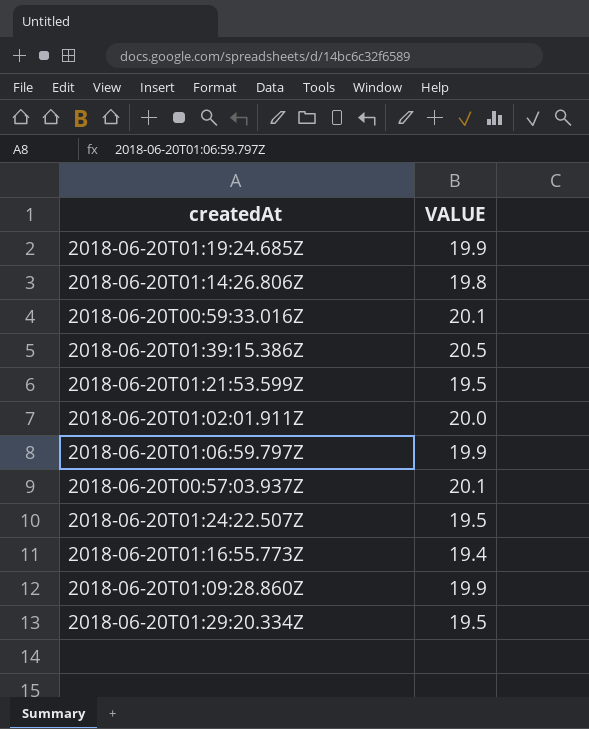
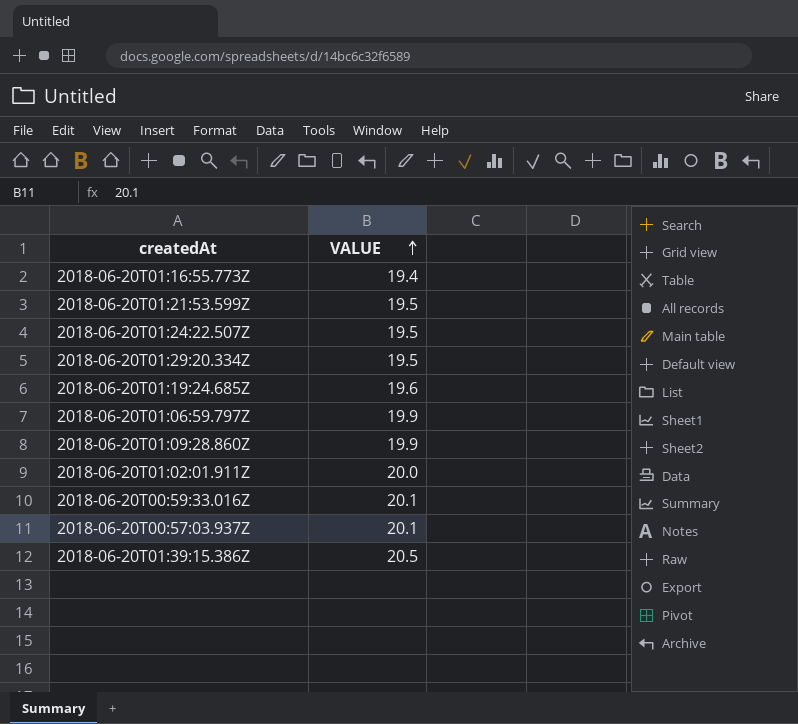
row order: none -> VALUE ascending
row 2018-06-20T01:14:26.806Z: 19.8 -> none
2018-06-20T01:19:24.685Z | VALUE: 19.9 -> 19.6

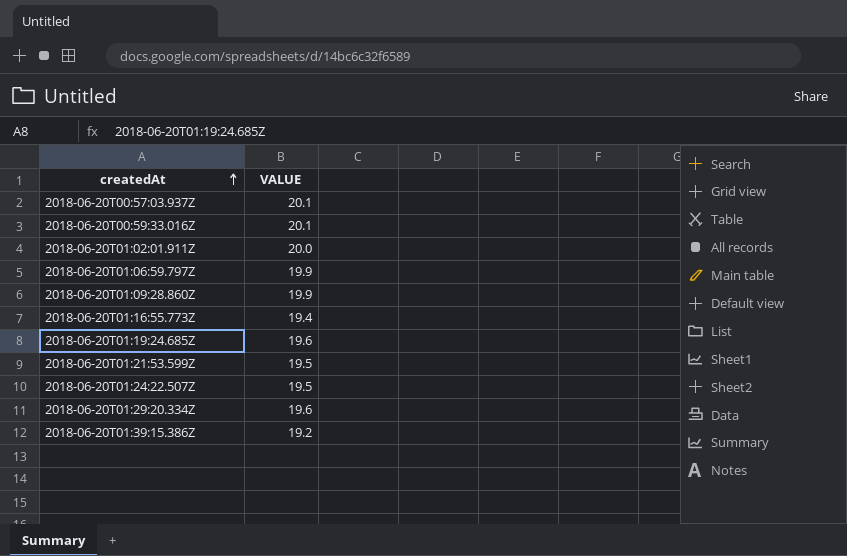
row order: VALUE ascending -> createdAt ascending
2018-06-20T01:29:20.334Z | VALUE: 19.5 -> 19.6
2018-06-20T01:39:15.386Z | VALUE: 20.5 -> 19.2

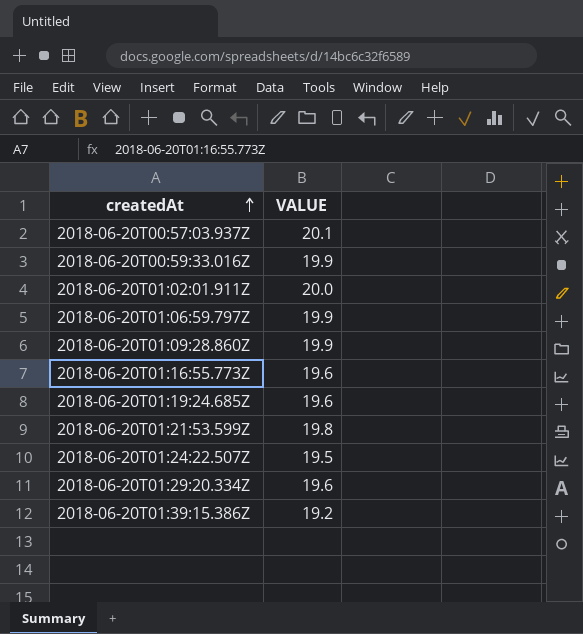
2018-06-20T00:59:33.016Z | VALUE: 20.1 -> 19.9
2018-06-20T01:16:55.773Z | VALUE: 19.4 -> 19.6
2018-06-20T01:21:53.599Z | VALUE: 19.5 -> 19.8

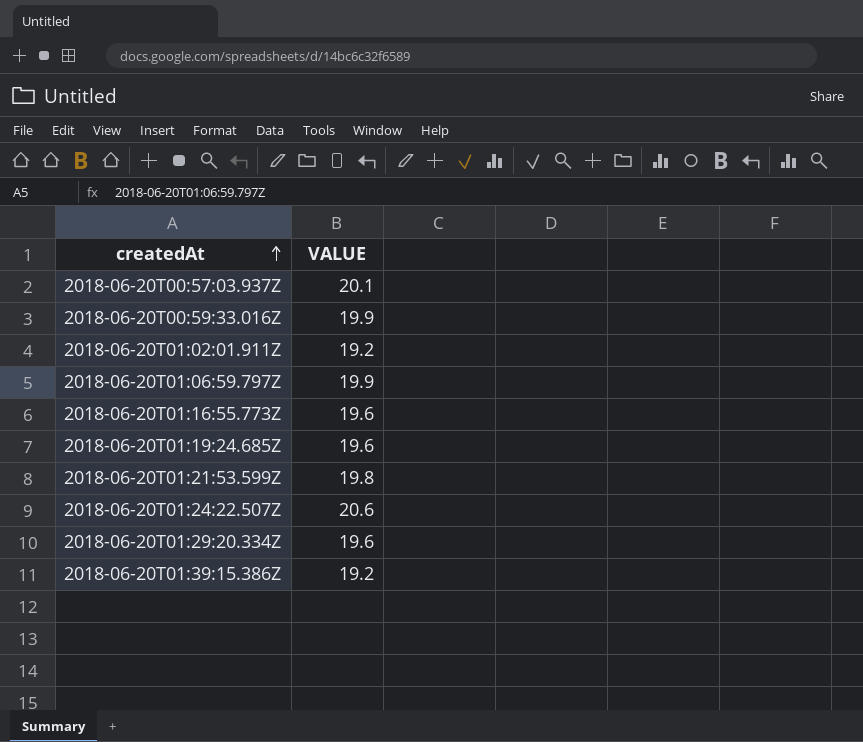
row 2018-06-20T01:09:28.860Z: 19.9 -> none
2018-06-20T01:02:01.911Z | VALUE: 20.0 -> 19.2
2018-06-20T01:24:22.507Z | VALUE: 19.5 -> 20.6

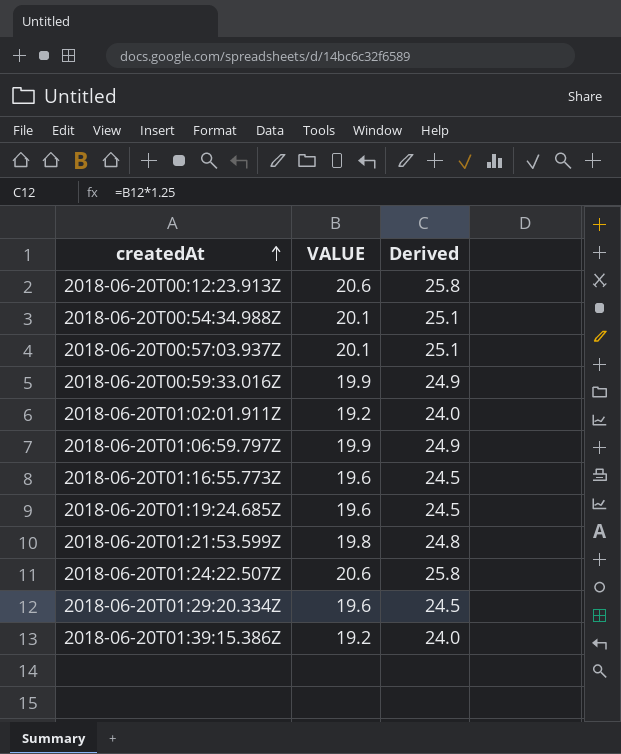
column Derived | formula: none -> [VALUE] * 1.25
row 2018-06-20T00:12:23.913Z: none -> 20.6 | 25.8
row 2018-06-20T00:54:34.988Z: none -> 20.1 | 25.1

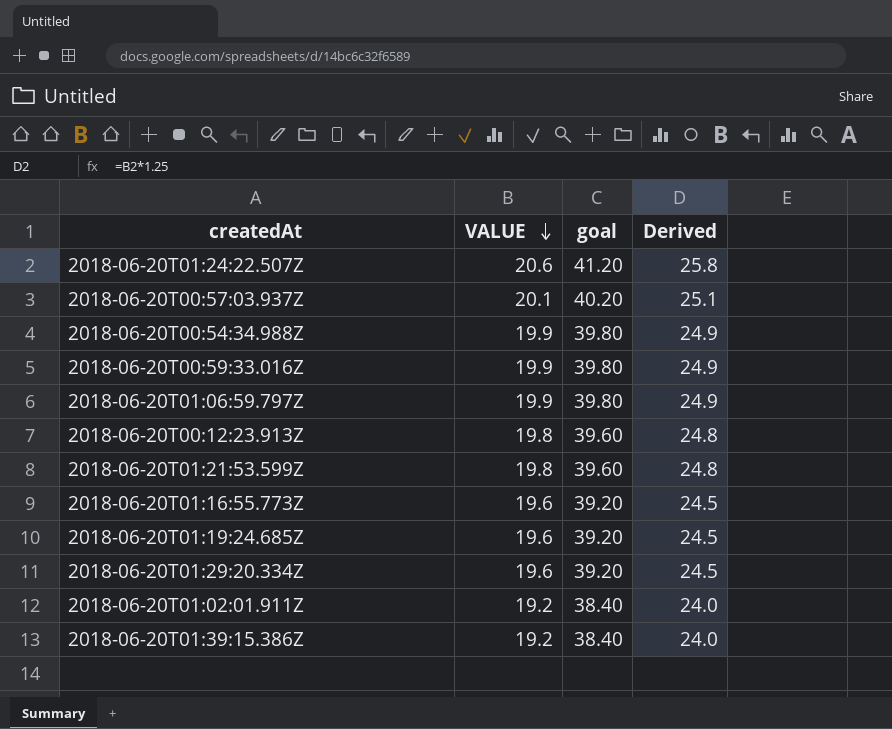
row order: createdAt ascending -> VALUE descending
column goal | formula: none -> [VALUE] * 2
2018-06-20T00:54:34.988Z | VALUE: 20.1 -> 19.9
2018-06-20T00:54:34.988Z | Derived: 25.1 -> 24.9
2018-06-20T00:12:23.913Z | VALUE: 20.6 -> 19.8
2018-06-20T00:12:23.913Z | Derived: 25.8 -> 24.8

